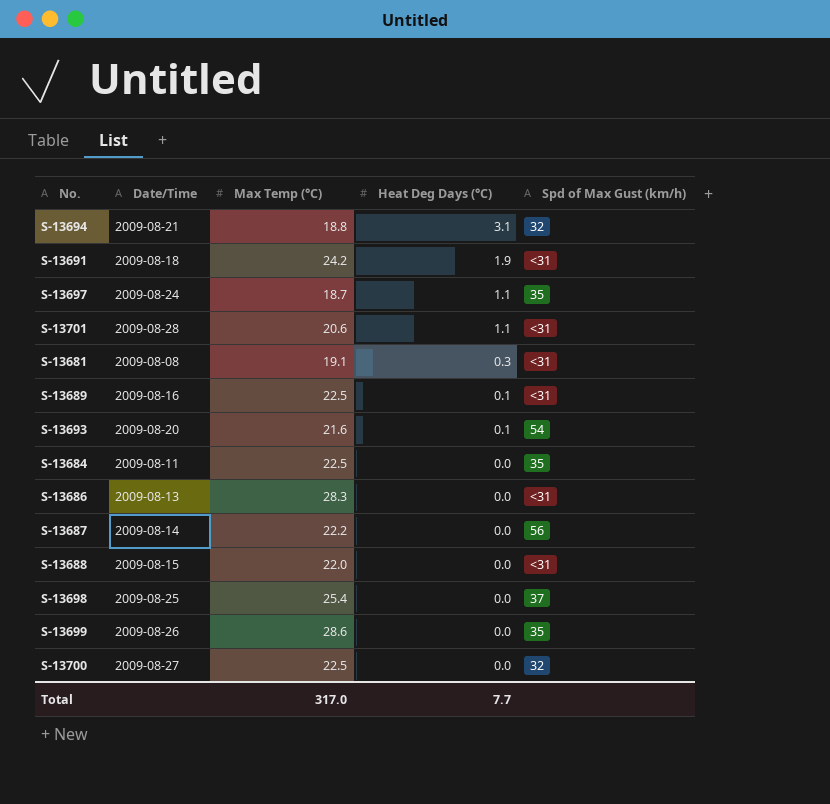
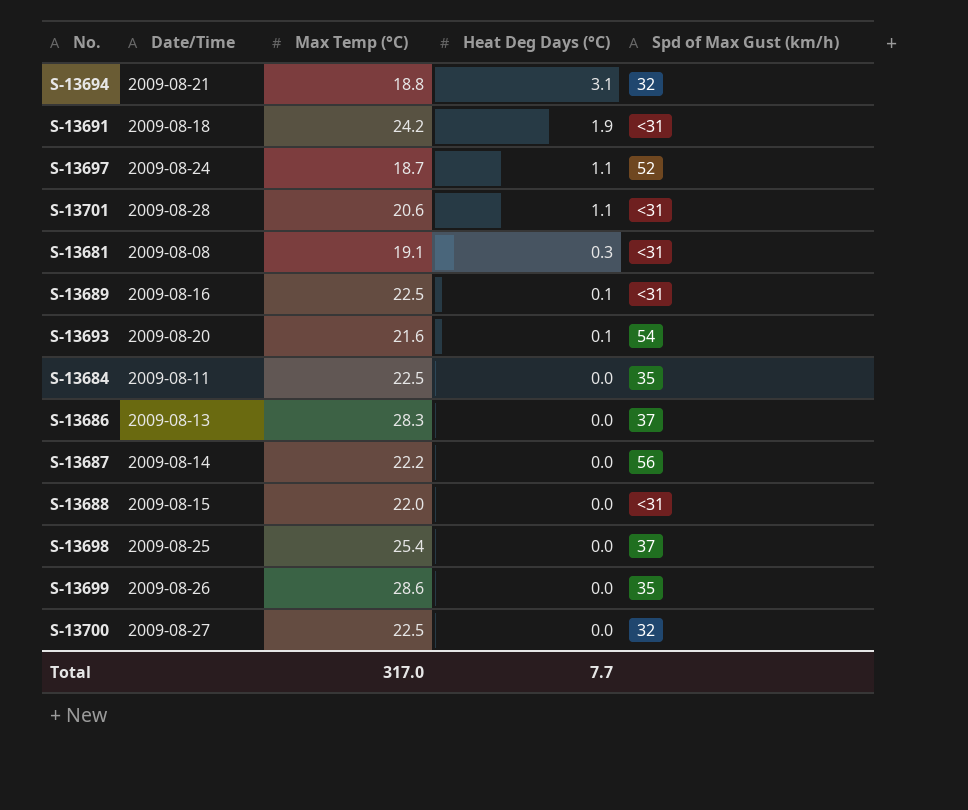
S-13697 | Spd of Max Gust (km/h): 35 -> 52
S-13686 | Spd of Max Gust (km/h): <31 -> 37

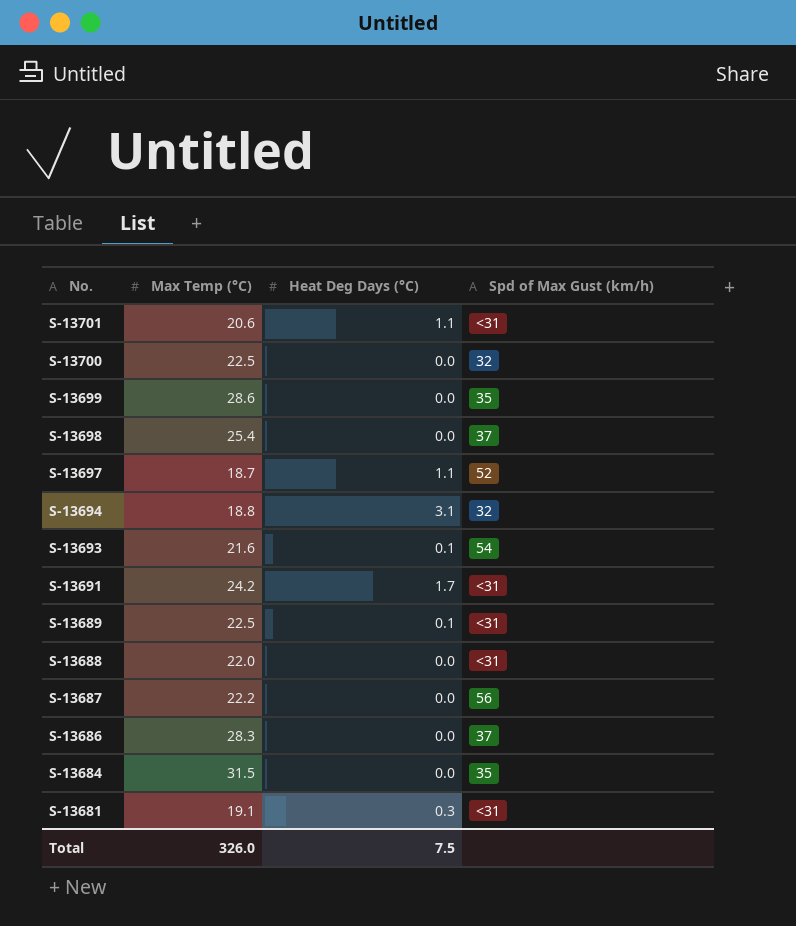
row order: Heat Deg Days (°C) descending -> No. descending
column Date/Time | position: 2 -> none
S-13691 | Heat Deg Days (°C): 1.9 -> 1.7
S-13684 | Max Temp (°C): 22.5 -> 31.5
Total | Max Temp (°C): 317.0 -> 326.0
Total | Heat Deg Days (°C): 7.7 -> 7.5

